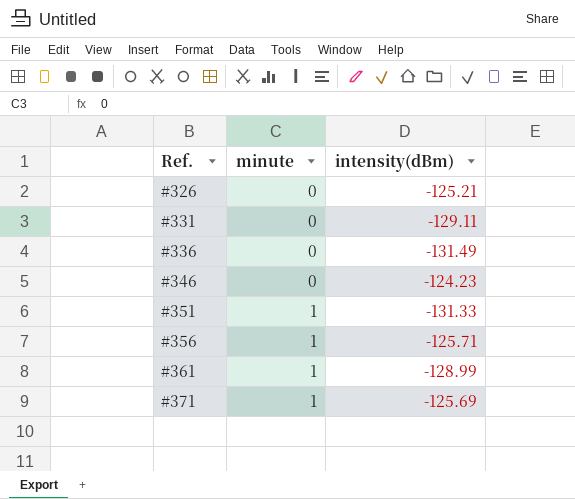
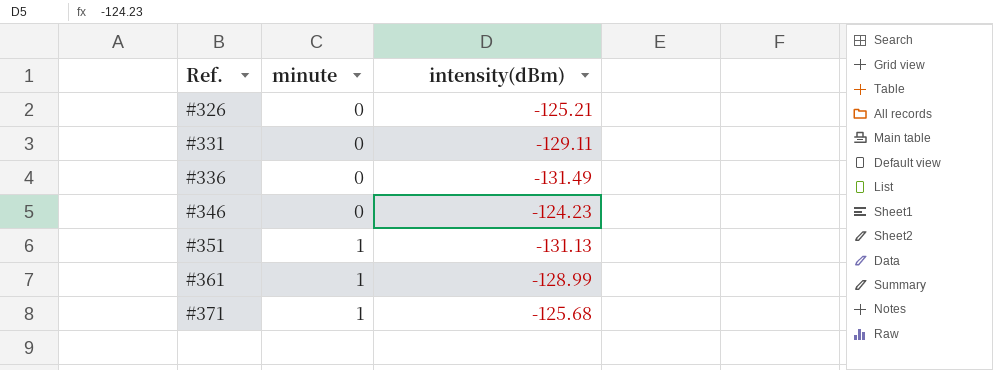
row #356: 1 | -125.71 -> none
#351 | intensity(dBm): -131.33 -> -131.13
#371 | intensity(dBm): -125.69 -> -125.68

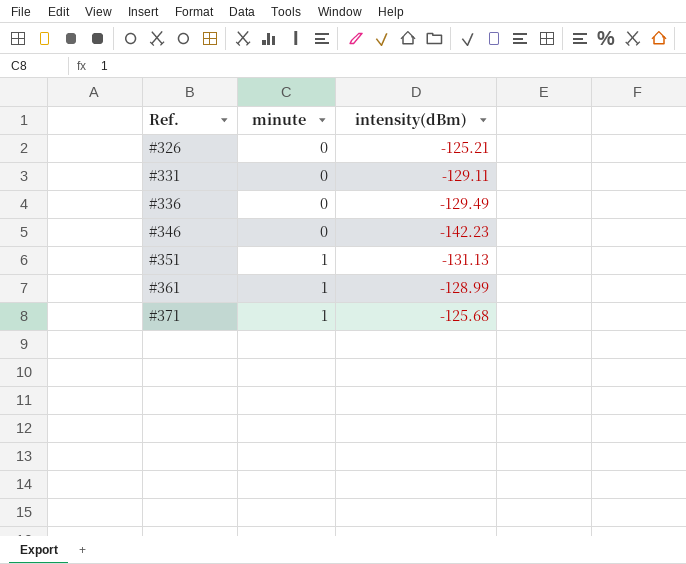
#336 | intensity(dBm): -131.49 -> -129.49
#346 | intensity(dBm): -124.23 -> -142.23

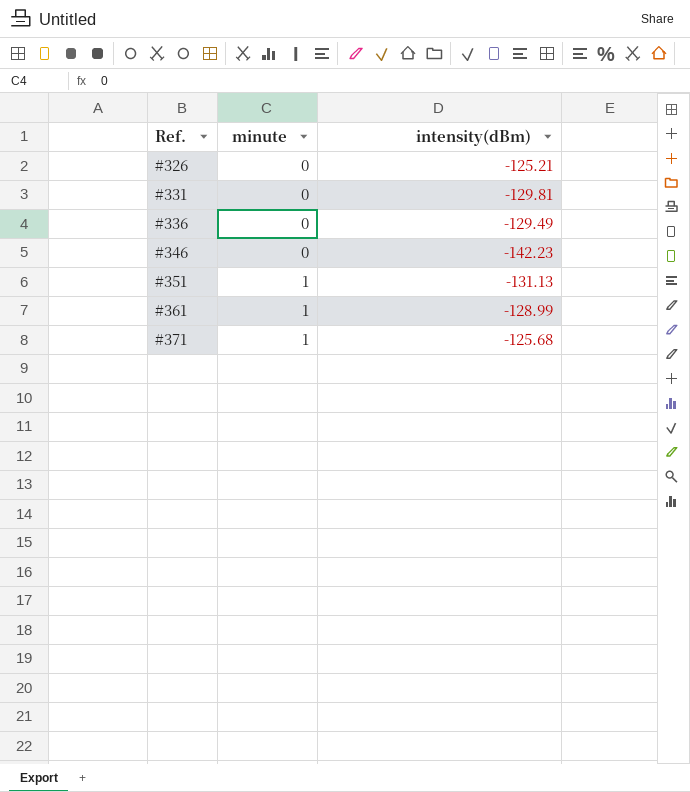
#331 | intensity(dBm): -129.11 -> -129.81

